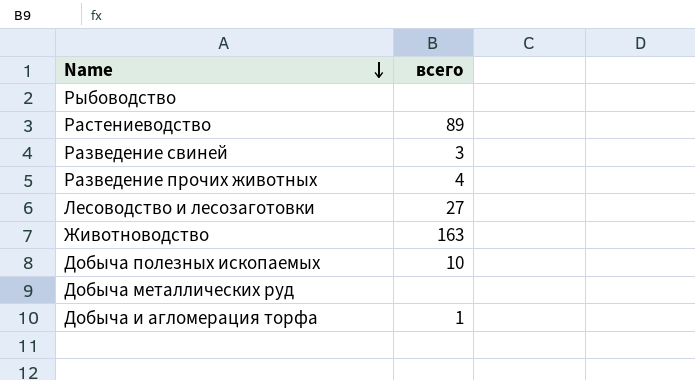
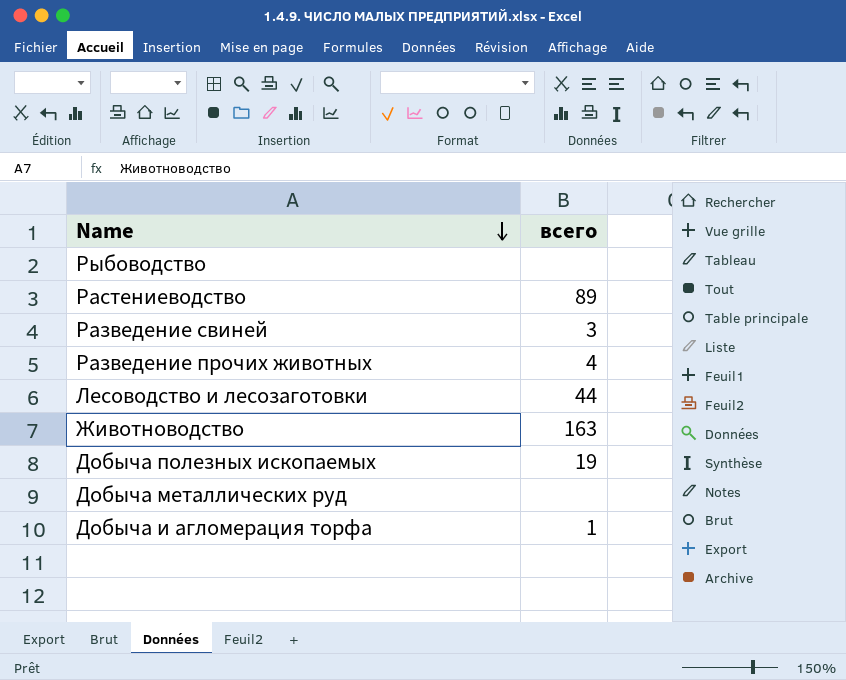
Лесоводство и лесозаготовки | всего: 27 -> 44
Добыча полезных ископаемых | всего: 10 -> 19

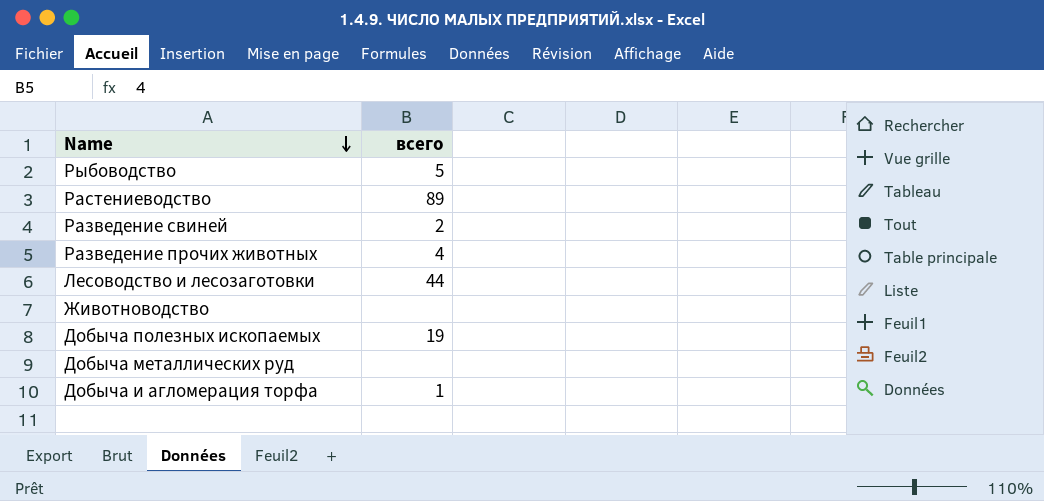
Рыбоводство | всего: none -> 5
Разведение свиней | всего: 3 -> 2
Животноводство | всего: 163 -> none

